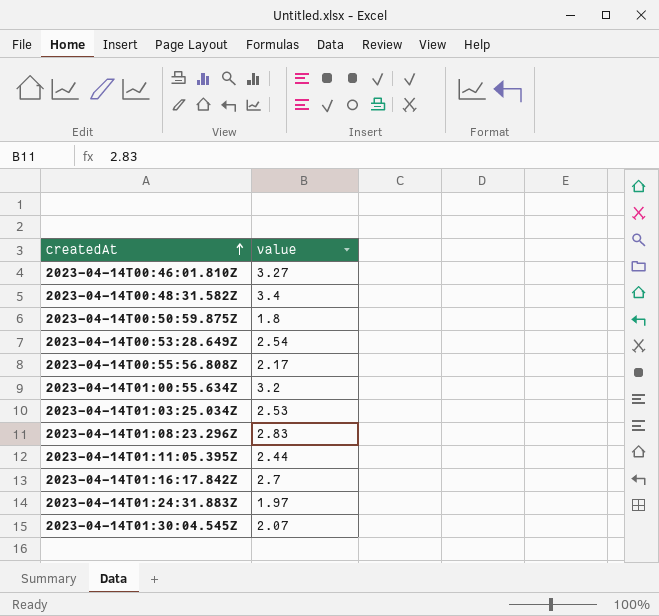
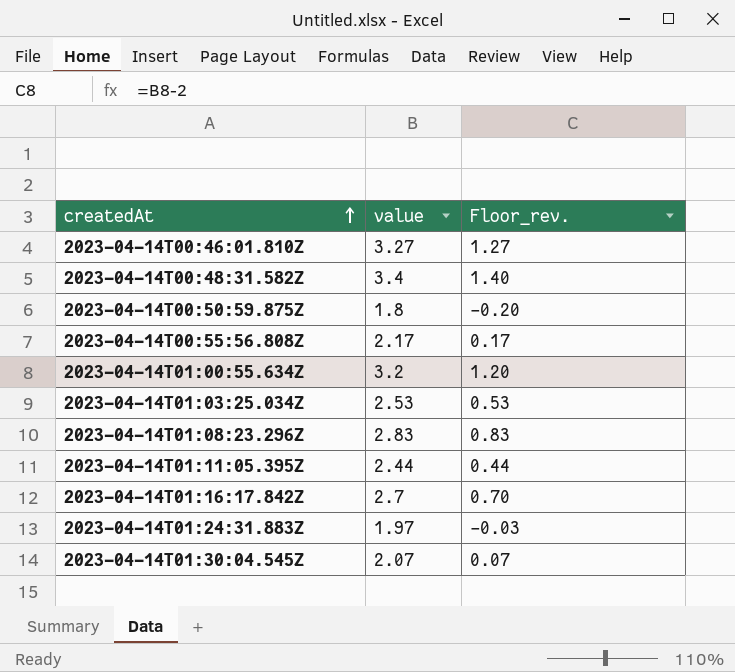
column Floor_rev. | formula: none -> [value] - 2
row 2023-04-14T00:53:28.649Z: 2.54 -> none

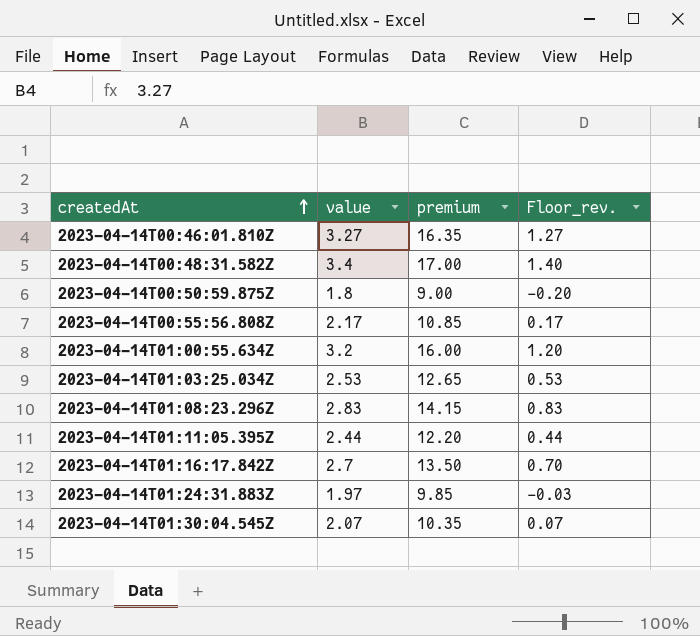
column premium | formula: none -> [value] * 5

